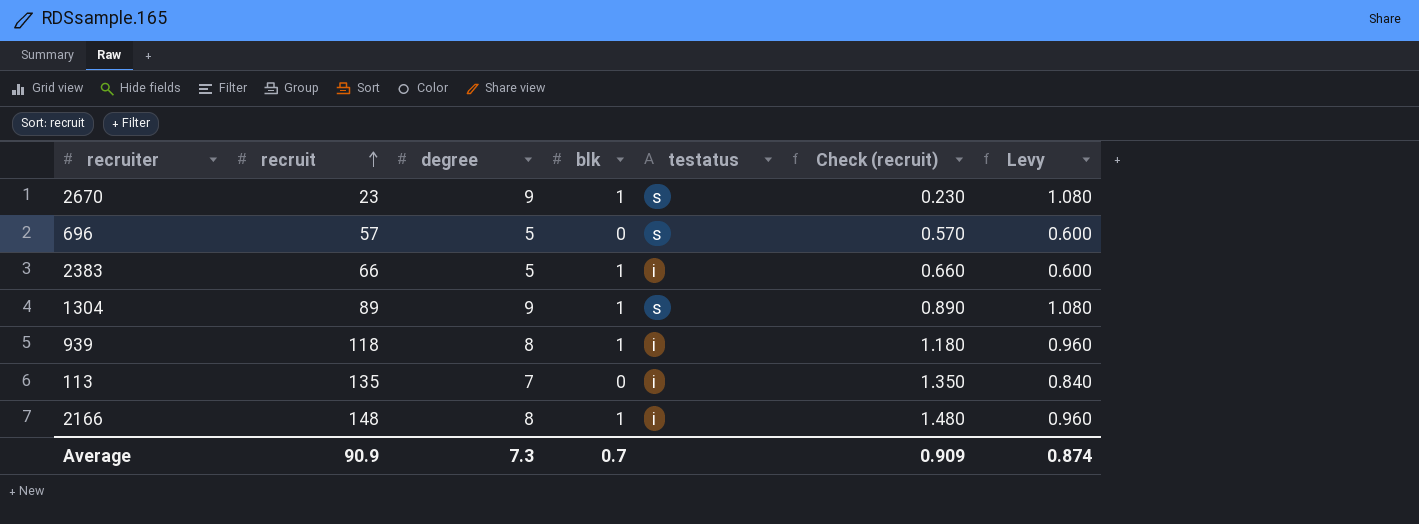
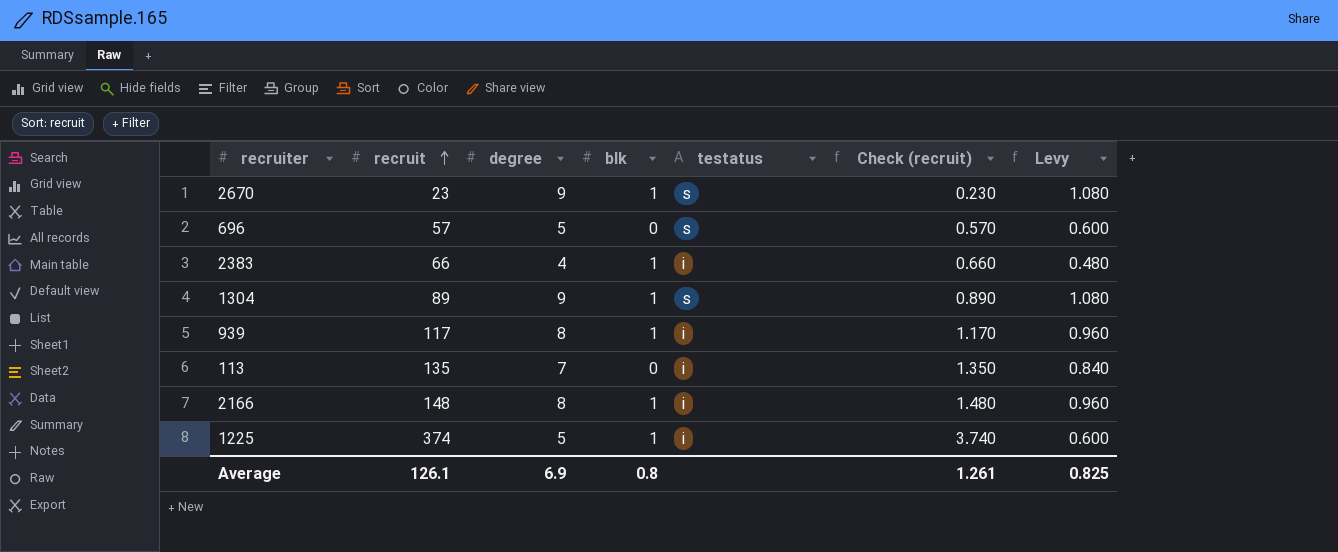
2383 | degree: 5 -> 4
2383 | Levy: 0.600 -> 0.480
939 | recruit: 118 -> 117
939 | Check (recruit): 1.180 -> 1.170
row 1225: none -> 374 | 5 | 1 | i | 3.740 | 0.600
Average | recruit: 90.9 -> 126.1
Average | degree: 7.3 -> 6.9
Average | blk: 0.7 -> 0.8
Average | Check (recruit): 0.909 -> 1.261
Average | Levy: 0.874 -> 0.825

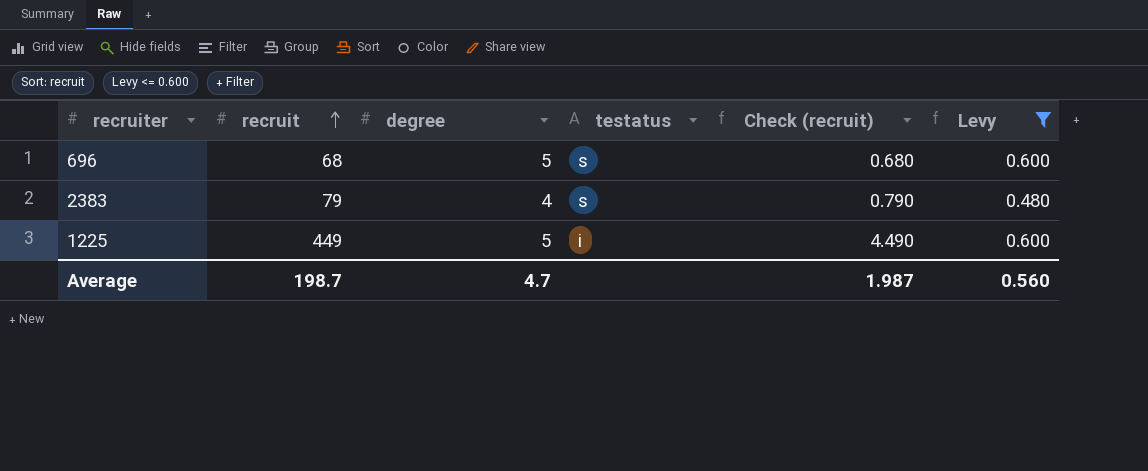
filter: none -> Levy <= 0.600
column blk | position: 4 -> none
696 | recruit: 57 -> 68
696 | Check (recruit): 0.570 -> 0.680
2383 | recruit: 66 -> 79
2383 | testatus: i -> s
2383 | Check (recruit): 0.660 -> 0.790
1225 | recruit: 374 -> 449
1225 | Check (recruit): 3.740 -> 4.490
Average | recruit: 126.1 -> 198.7
Average | degree: 6.9 -> 4.7
Average | Check (recruit): 1.261 -> 1.987
Average | Levy: 0.825 -> 0.560

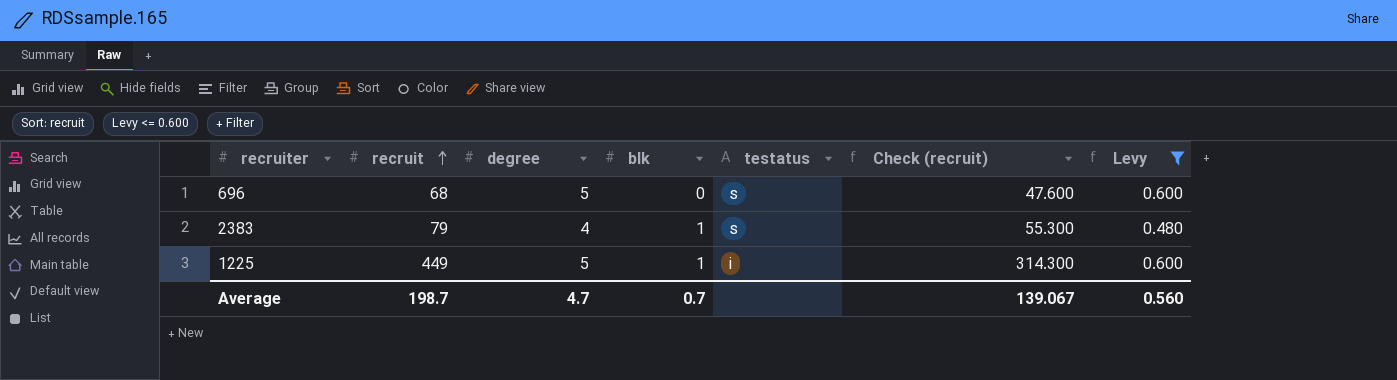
column blk | position: none -> 4
column Check (recruit) | formula: [recruit] * 0.01 -> [recruit] * 0.7
Average | Check (recruit): 1.987 -> 139.067

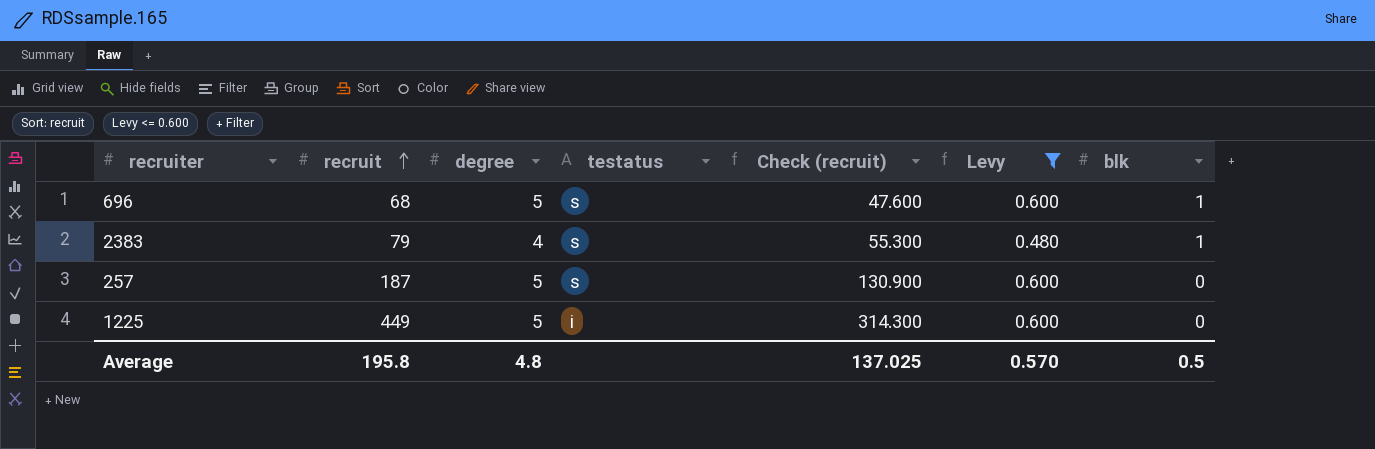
column blk | position: 4 -> 7
696 | blk: 0 -> 1
row 257: none -> 187 | 5 | s | 130.900 | 0.600 | 0
1225 | blk: 1 -> 0
Average | recruit: 198.7 -> 195.8
Average | degree: 4.7 -> 4.8
Average | Check (recruit): 139.067 -> 137.025
Average | Levy: 0.560 -> 0.570
Average | blk: 0.7 -> 0.5

